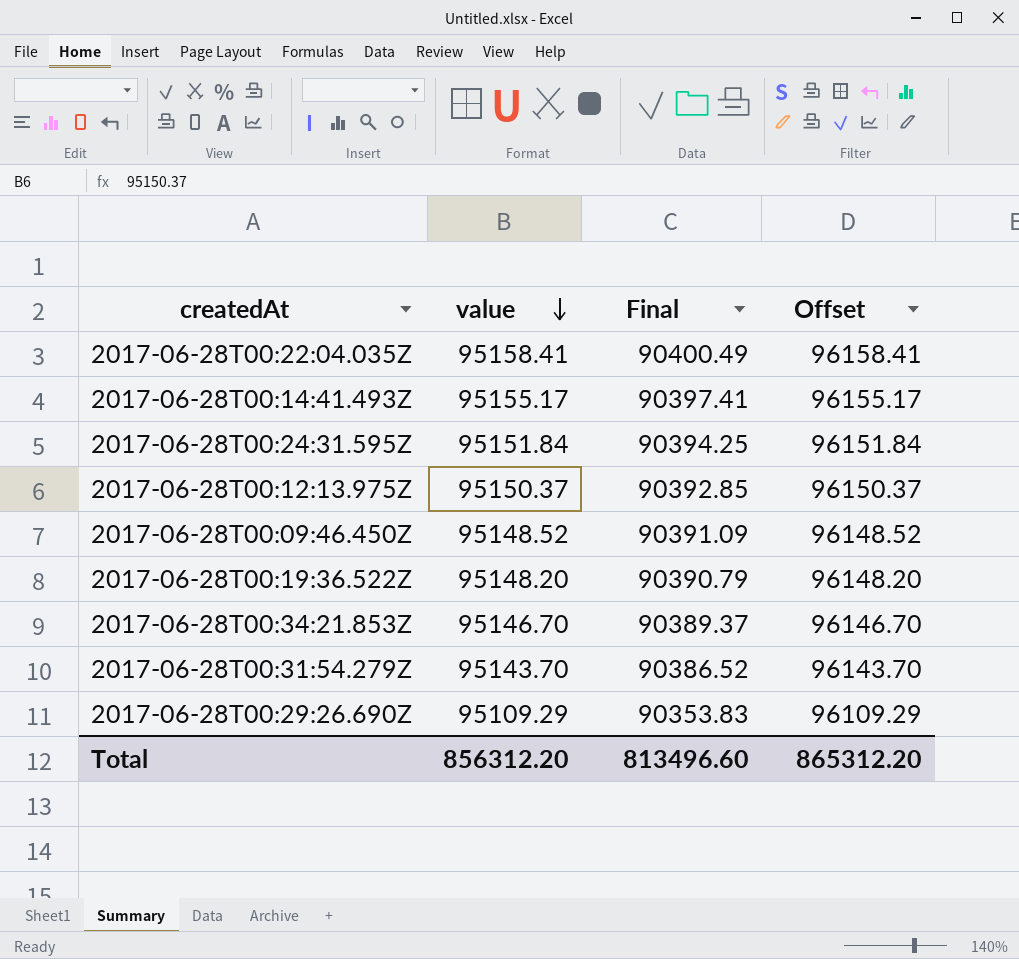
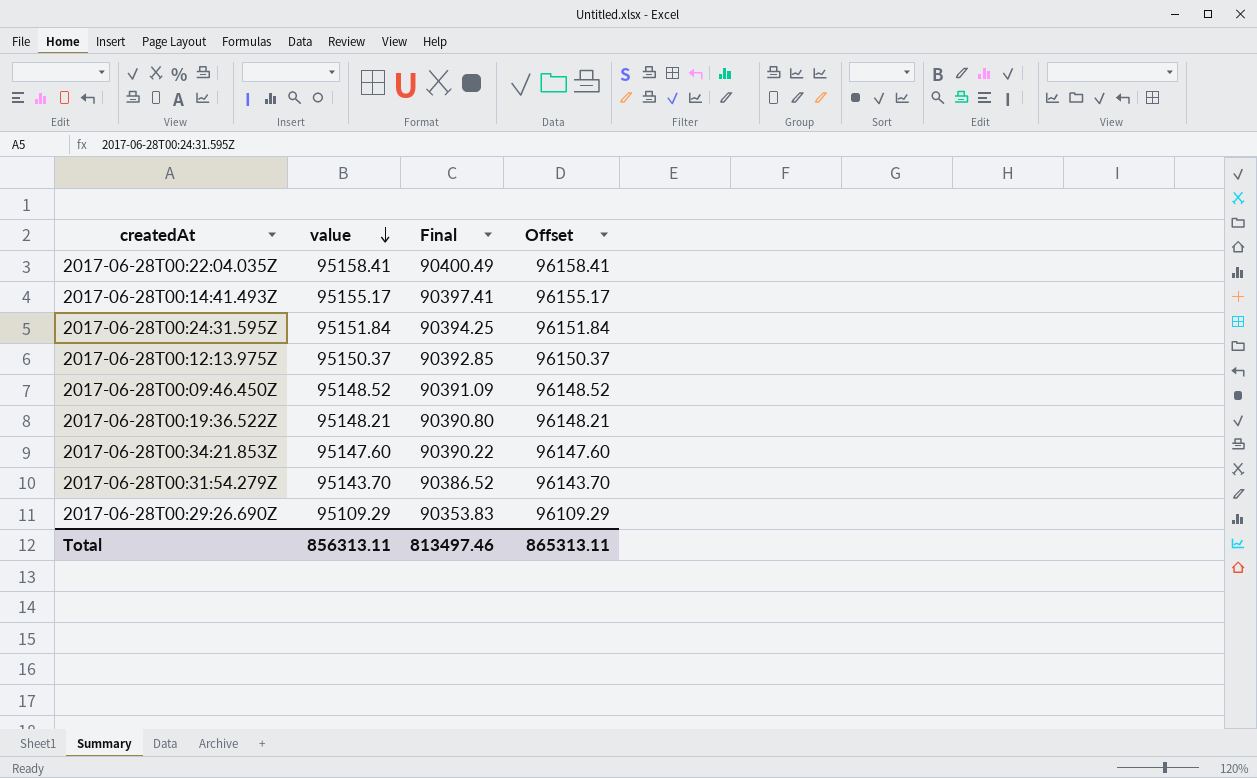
2017-06-28T00:19:36.522Z | value: 95148.20 -> 95148.21
2017-06-28T00:19:36.522Z | Final: 90390.79 -> 90390.80
2017-06-28T00:19:36.522Z | Offset: 96148.20 -> 96148.21
2017-06-28T00:34:21.853Z | value: 95146.70 -> 95147.60
2017-06-28T00:34:21.853Z | Final: 90389.37 -> 90390.22
2017-06-28T00:34:21.853Z | Offset: 96146.70 -> 96147.60
Total | value: 856312.20 -> 856313.11
Total | Final: 813496.60 -> 813497.46
Total | Offset: 865312.20 -> 865313.11

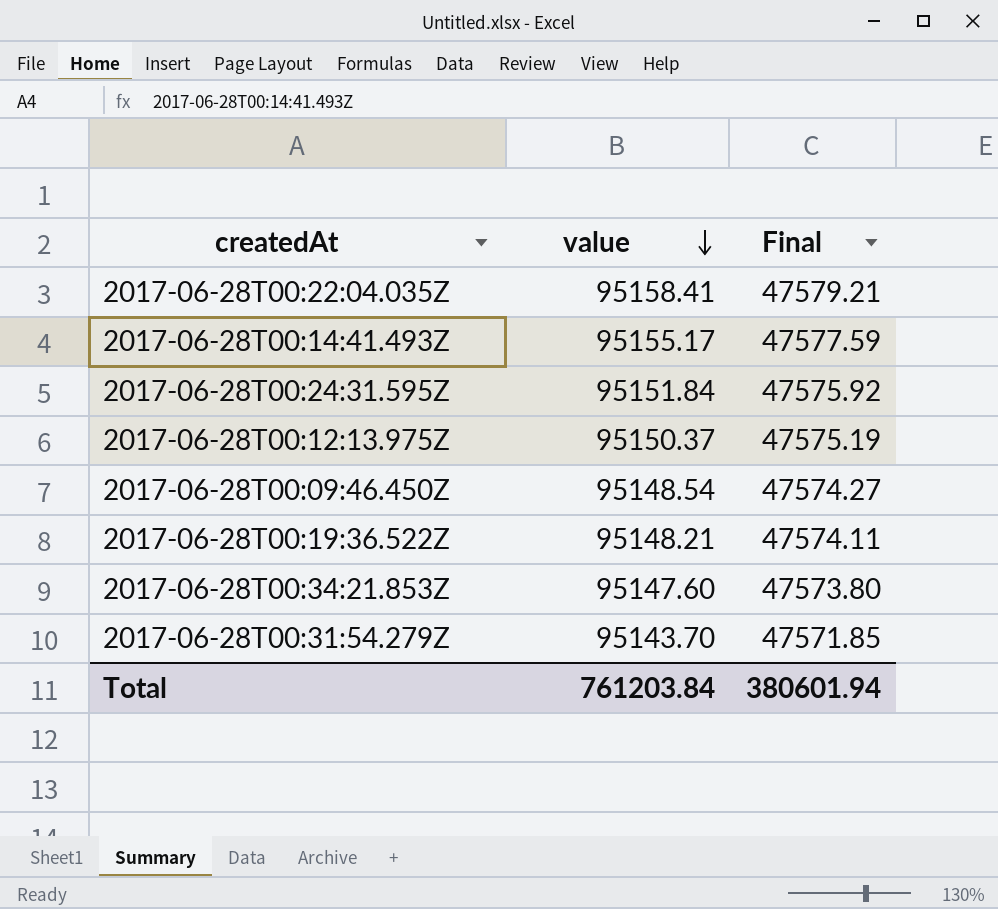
column Offset | formula: [value] + 1000 -> none
column Final | formula: [value] * 0.95 -> [value] * 0.5
row 2017-06-28T00:29:26.690Z: 95109.29 | 90353.83 | 96109.29 -> none
2017-06-28T00:09:46.450Z | value: 95148.52 -> 95148.54
Total | value: 856313.11 -> 761203.84
Total | Final: 813497.46 -> 380601.94

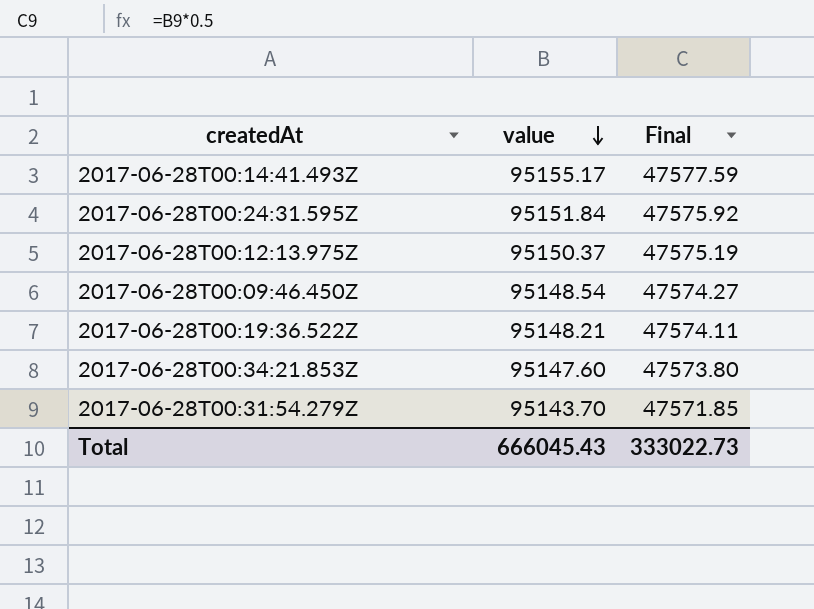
row 2017-06-28T00:22:04.035Z: 95158.41 | 47579.21 -> none
Total | value: 761203.84 -> 666045.43
Total | Final: 380601.94 -> 333022.73

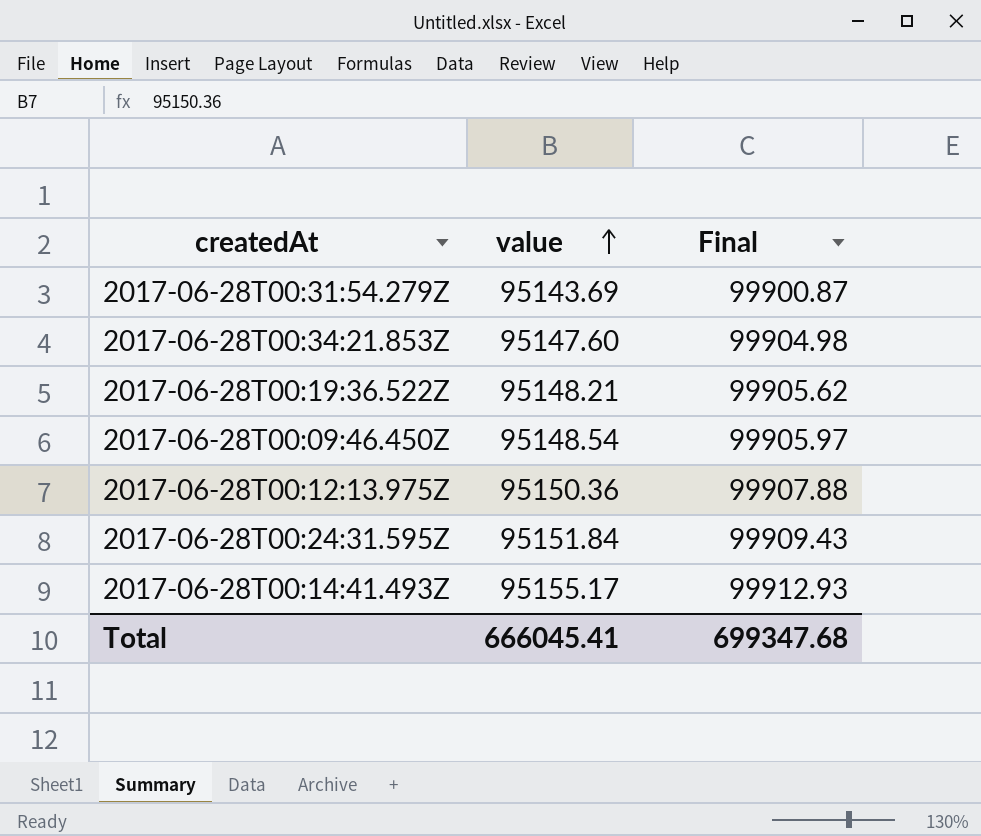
row order: value descending -> value ascending
column Final | formula: [value] * 0.5 -> [value] * 1.05
2017-06-28T00:31:54.279Z | value: 95143.70 -> 95143.69
2017-06-28T00:12:13.975Z | value: 95150.37 -> 95150.36
Total | value: 666045.43 -> 666045.41
Total | Final: 333022.73 -> 699347.68

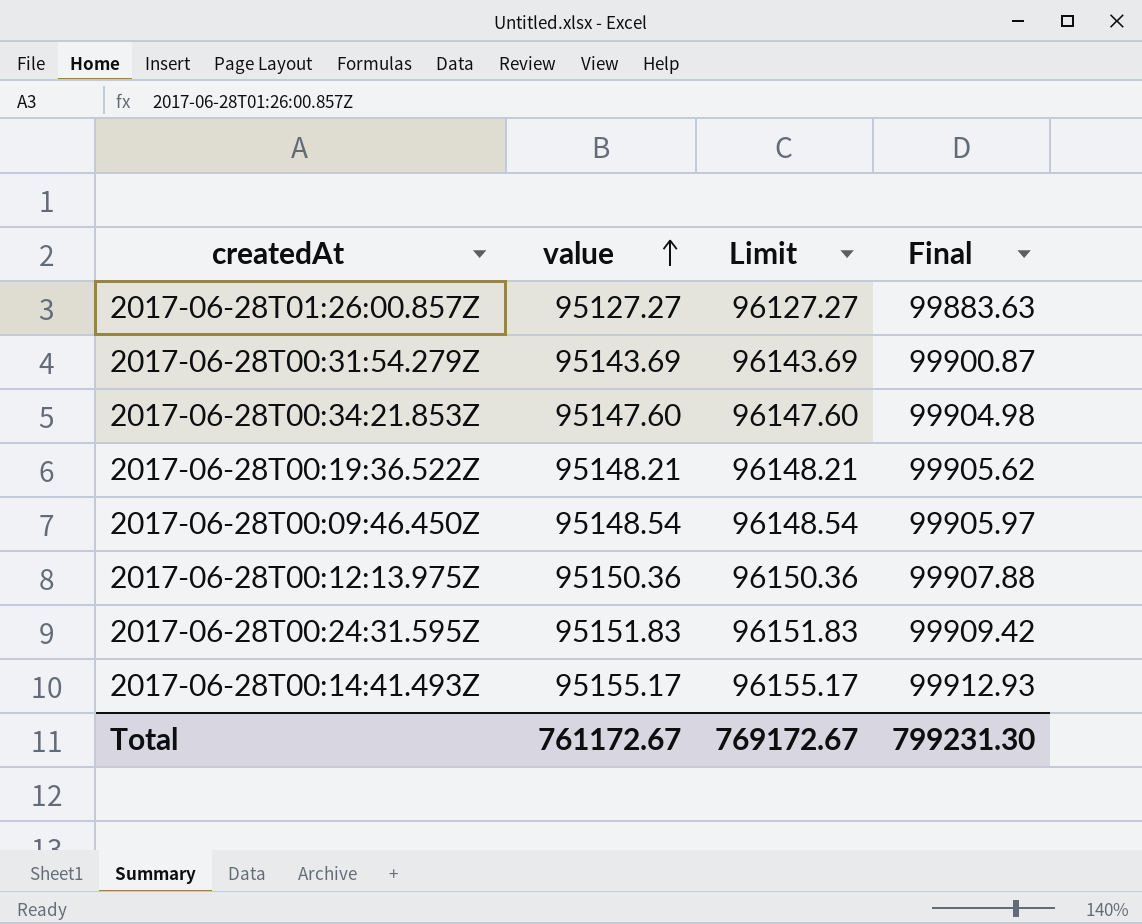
column Limit | formula: none -> [value] + 1000
row 2017-06-28T01:26:00.857Z: none -> 95127.27 | 96127.27 | 99883.63
2017-06-28T00:24:31.595Z | value: 95151.84 -> 95151.83
2017-06-28T00:24:31.595Z | Final: 99909.43 -> 99909.42
Total | value: 666045.41 -> 761172.67
Total | Final: 699347.68 -> 799231.30

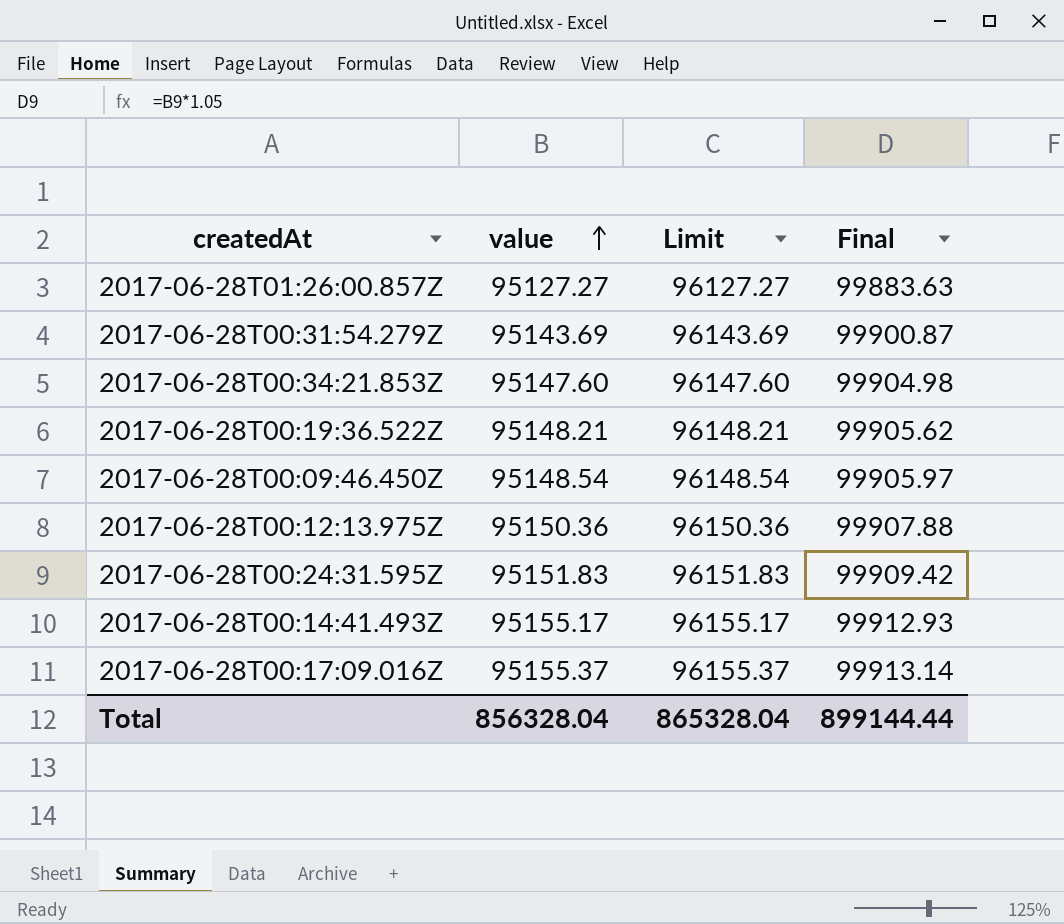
row 2017-06-28T00:17:09.016Z: none -> 95155.37 | 96155.37 | 99913.14
Total | value: 761172.67 -> 856328.04
Total | Limit: 769172.67 -> 865328.04
Total | Final: 799231.30 -> 899144.44

